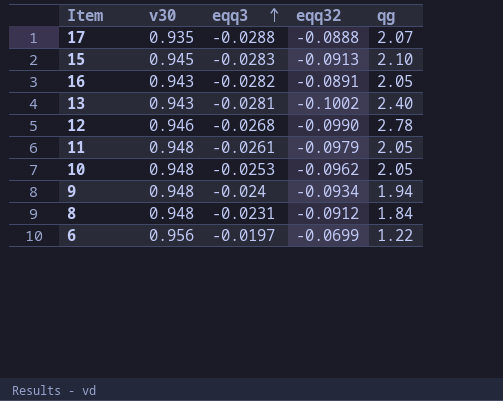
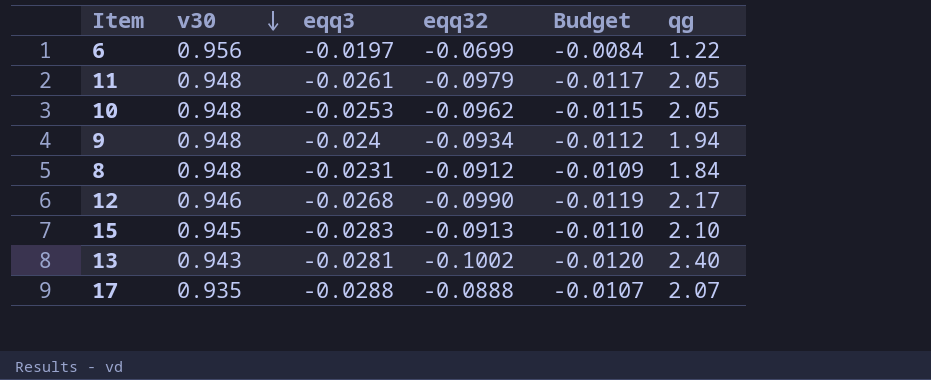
row order: eqq3 ascending -> v30 descending
column Budget | formula: none -> [eqq32] * 0.12
row 16: 0.943 | -0.0282 | -0.0891 | 2.05 -> none
12 | qg: 2.78 -> 2.17

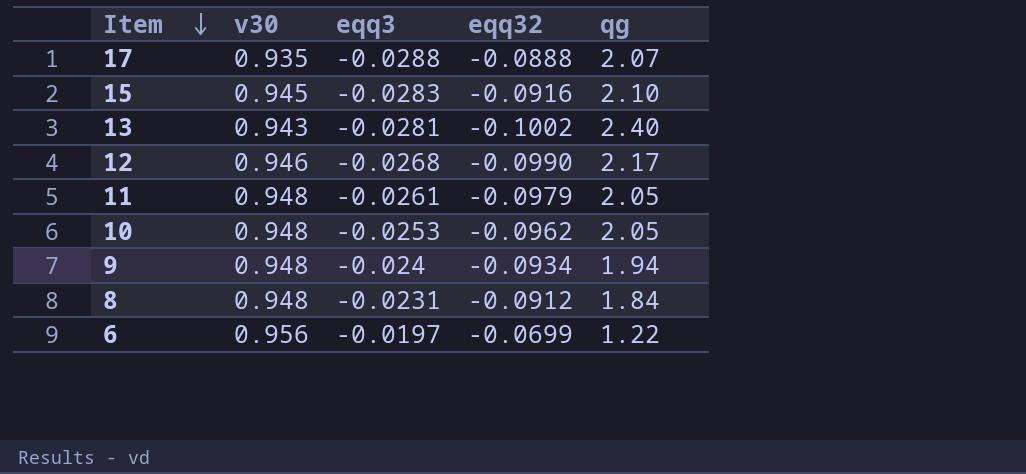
row order: v30 descending -> Item descending
column Budget | formula: [eqq32] * 0.12 -> none
15 | eqq32: -0.0913 -> -0.0916

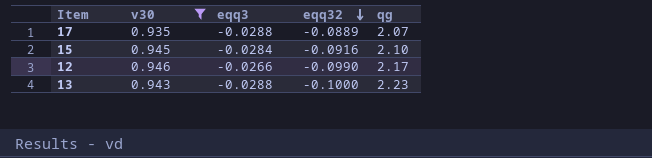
filter: none -> v30 <= 0.946
row order: Item descending -> eqq32 descending
17 | eqq32: -0.0888 -> -0.0889
15 | eqq3: -0.0283 -> -0.0284
12 | eqq3: -0.0268 -> -0.0266
13 | eqq3: -0.0281 -> -0.0288
13 | eqq32: -0.1002 -> -0.1000
13 | qg: 2.40 -> 2.23

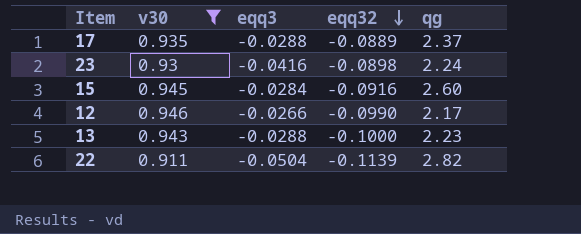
17 | qg: 2.07 -> 2.37
row 23: none -> 0.93 | -0.0416 | -0.0898 | 2.24
15 | qg: 2.10 -> 2.60
row 22: none -> 0.911 | -0.0504 | -0.1139 | 2.82

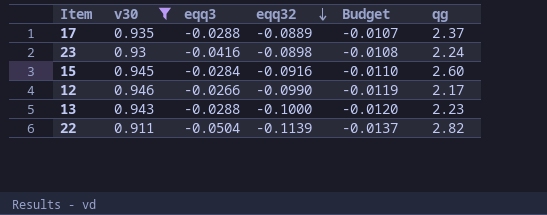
column Budget | formula: none -> [eqq32] * 0.12

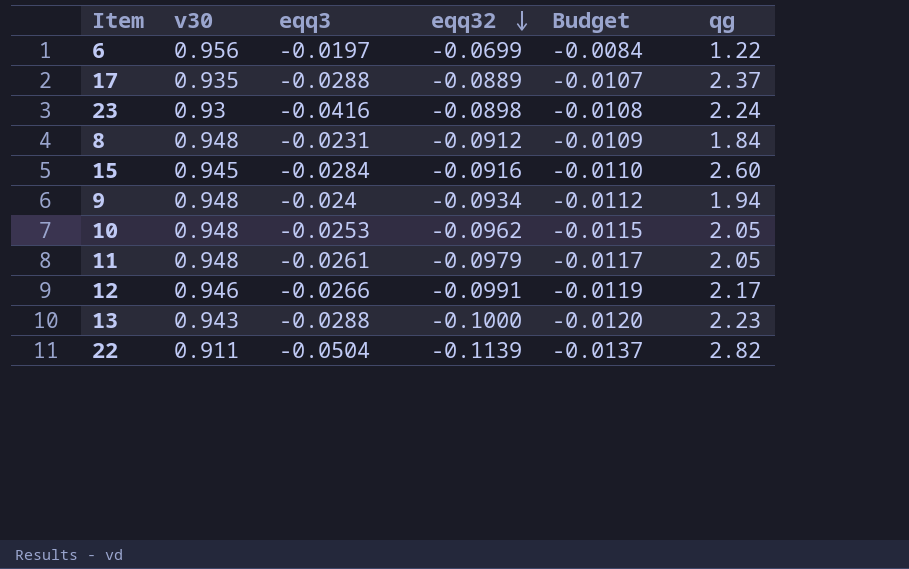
filter: v30 <= 0.946 -> none
12 | eqq32: -0.0990 -> -0.0991

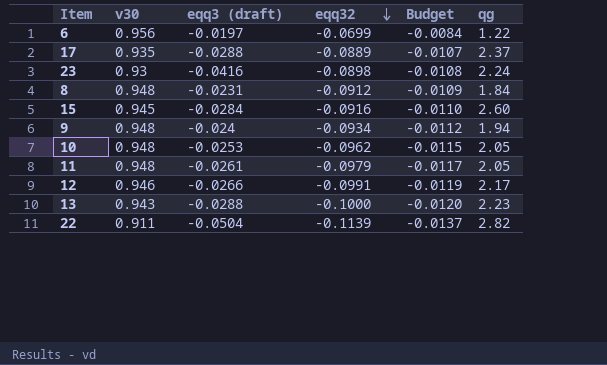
column name: eqq3 -> eqq3 (draft)

